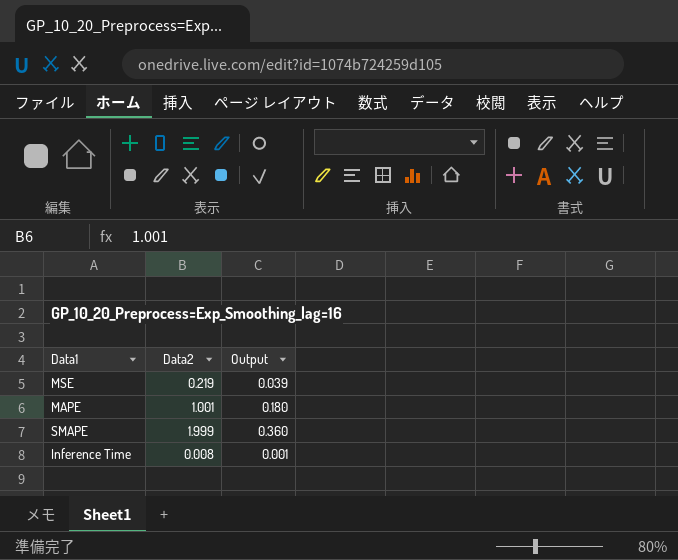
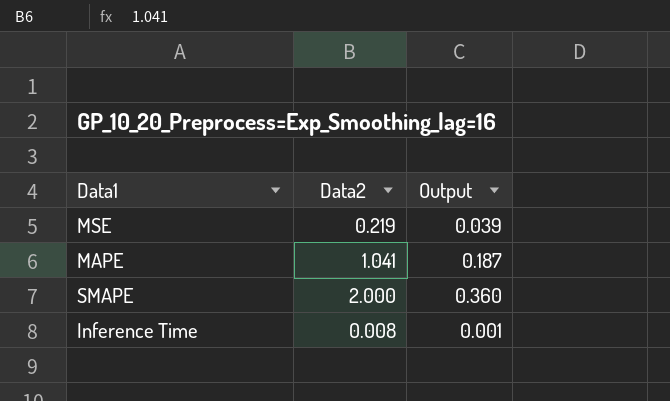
MAPE | Data2: 1.001 -> 1.041
MAPE | Output: 0.180 -> 0.187
SMAPE | Data2: 1.999 -> 2.000

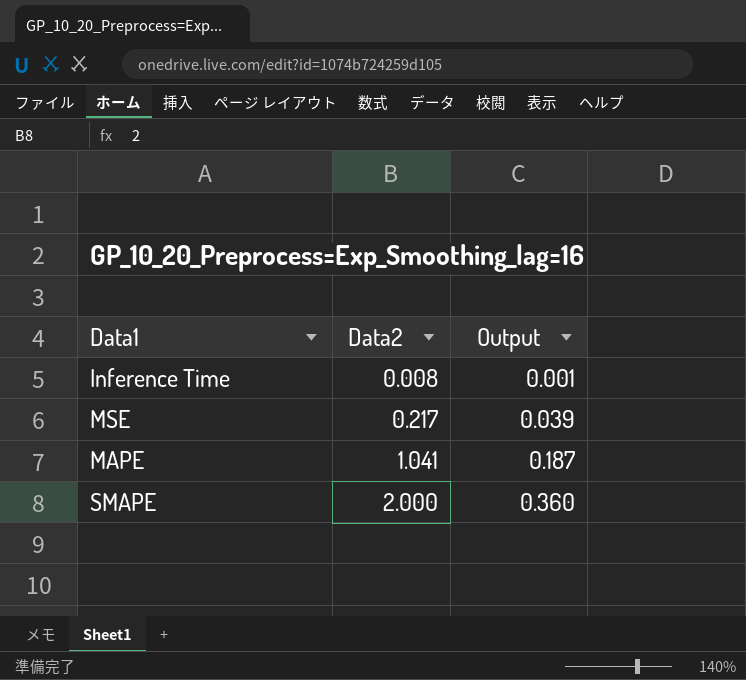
row order: none -> Data2 ascending
MSE | Data2: 0.219 -> 0.217

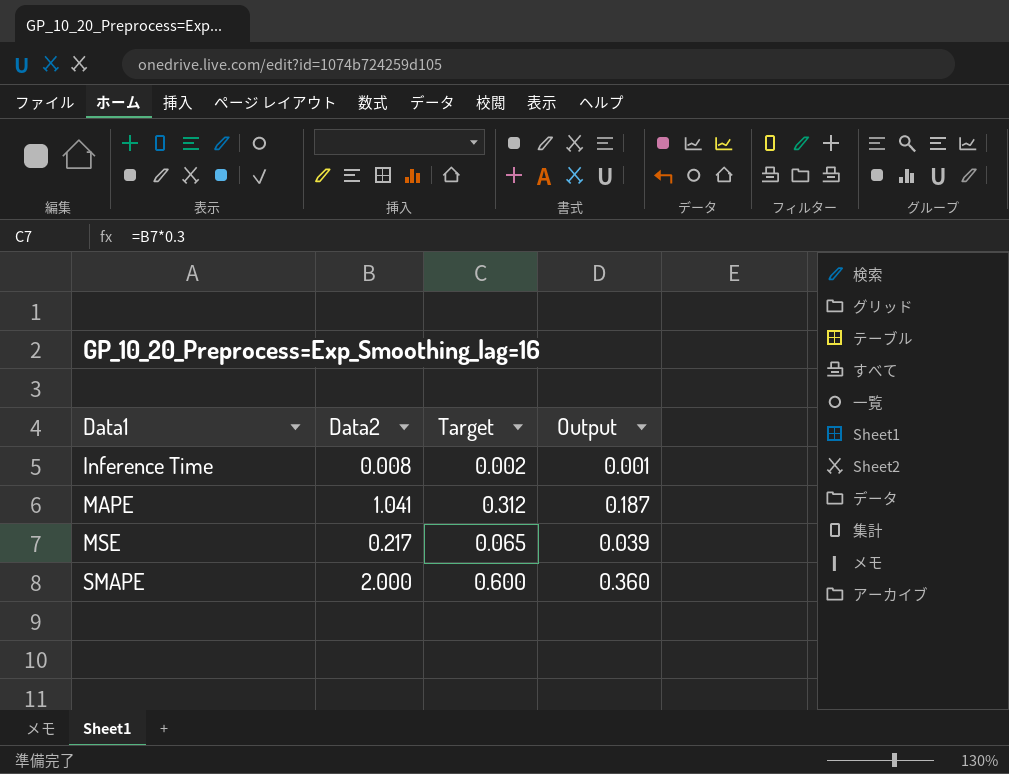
row order: Data2 ascending -> Data1 ascending
column Target | formula: none -> [Data2] * 0.3

